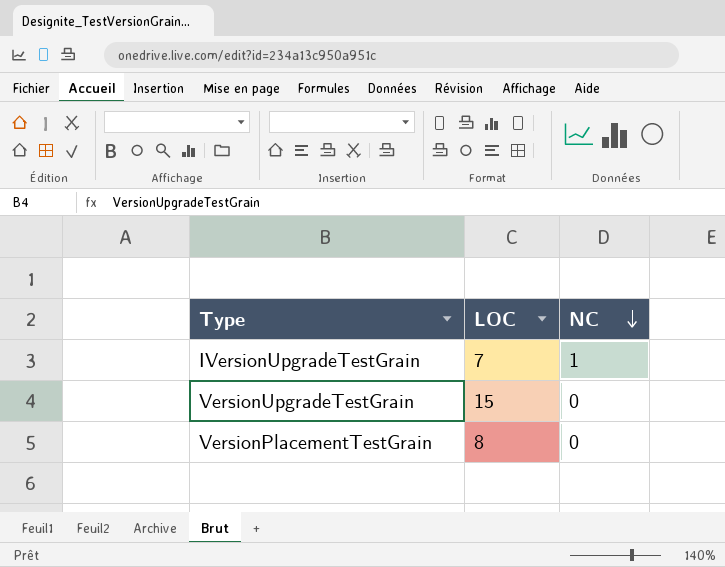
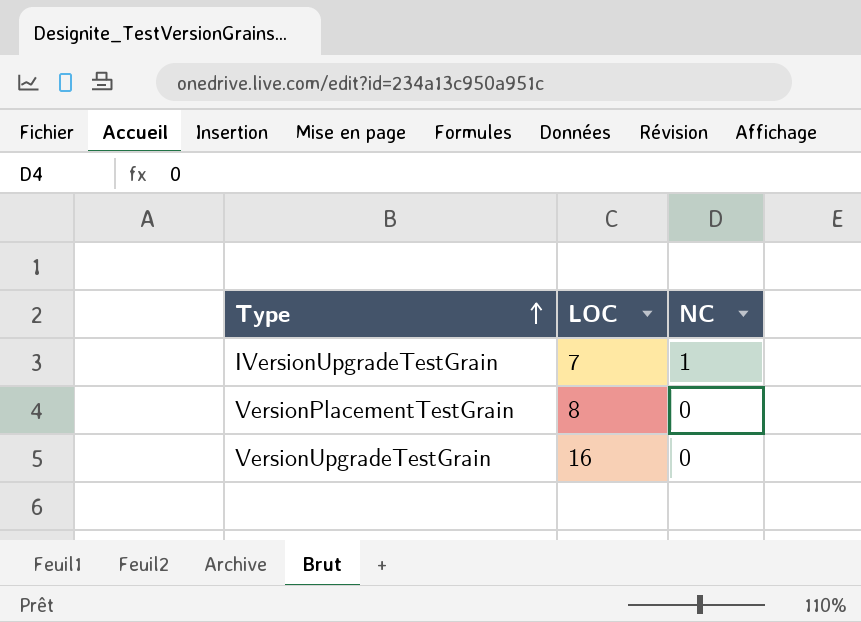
row order: NC descending -> Type ascending
VersionUpgradeTestGrain | LOC: 15 -> 16

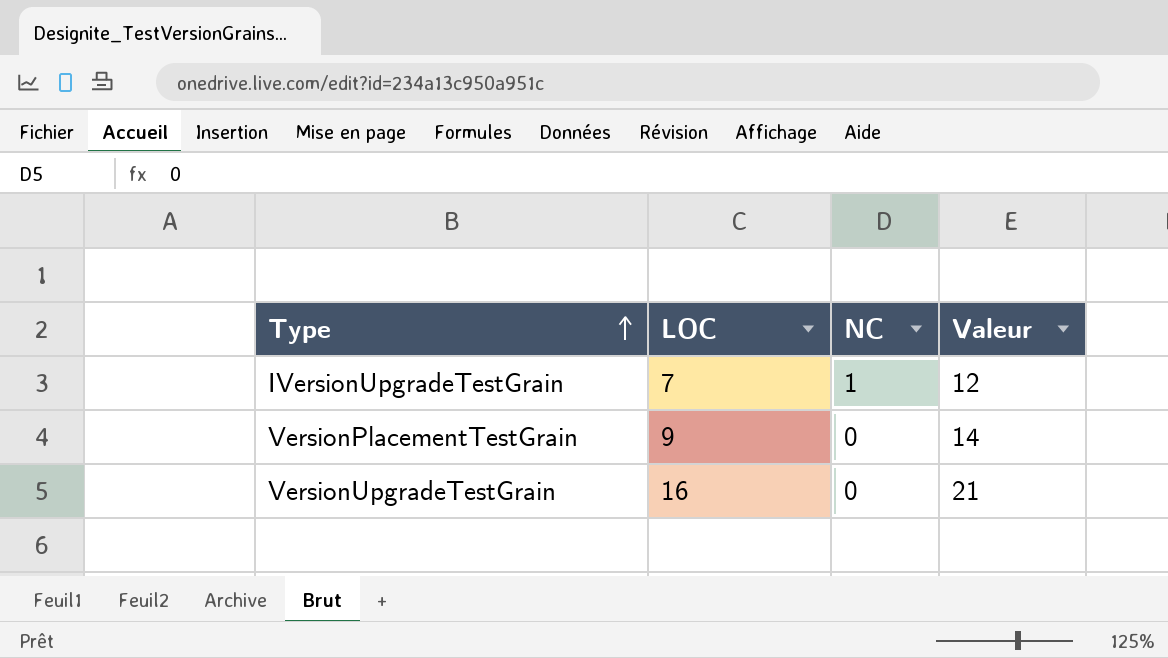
column Valeur | formula: none -> [LOC] + 5
VersionPlacementTestGrain | LOC: 8 -> 9

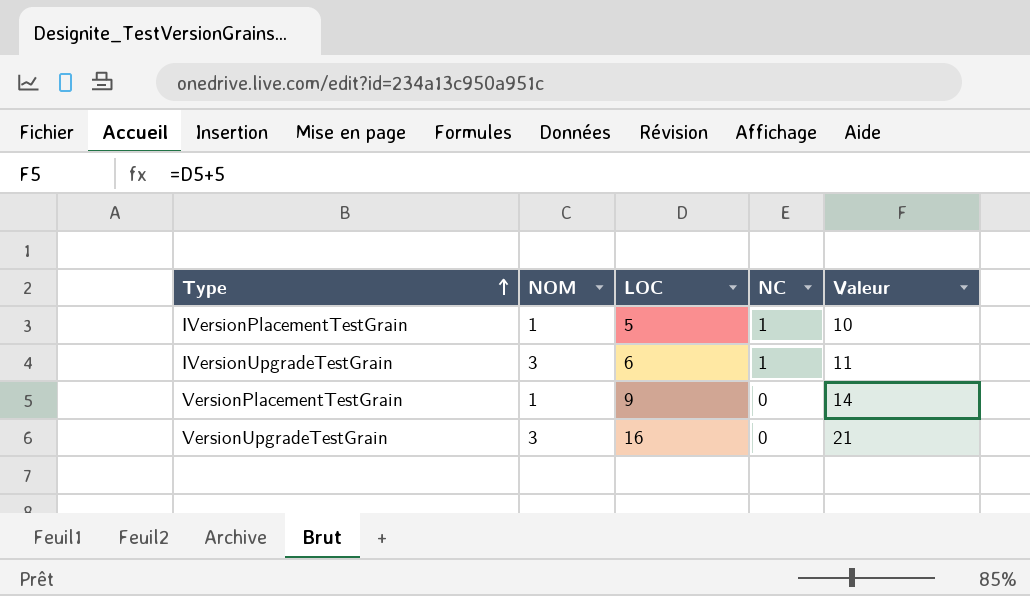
column NOM | position: none -> 2
row IVersionPlacementTestGrain: none -> 1 | 5 | 1 | 10
IVersionUpgradeTestGrain | LOC: 7 -> 6
IVersionUpgradeTestGrain | Valeur: 12 -> 11

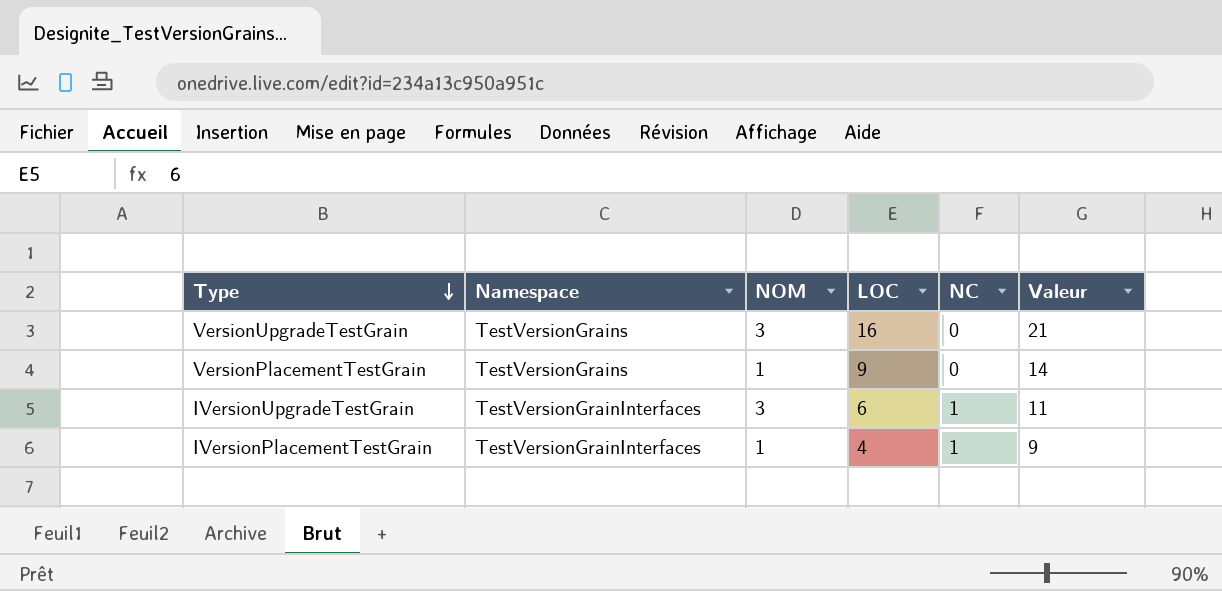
row order: Type ascending -> Type descending
column Namespace | position: none -> 2
IVersionPlacementTestGrain | LOC: 5 -> 4
IVersionPlacementTestGrain | Valeur: 10 -> 9

